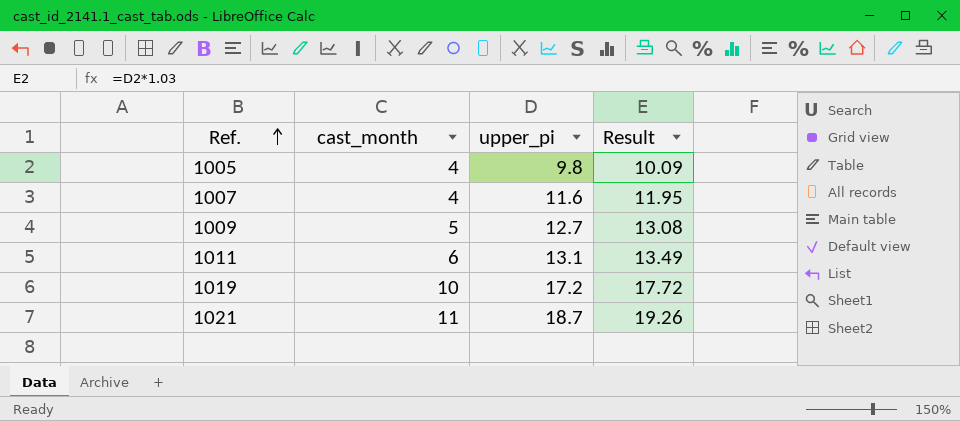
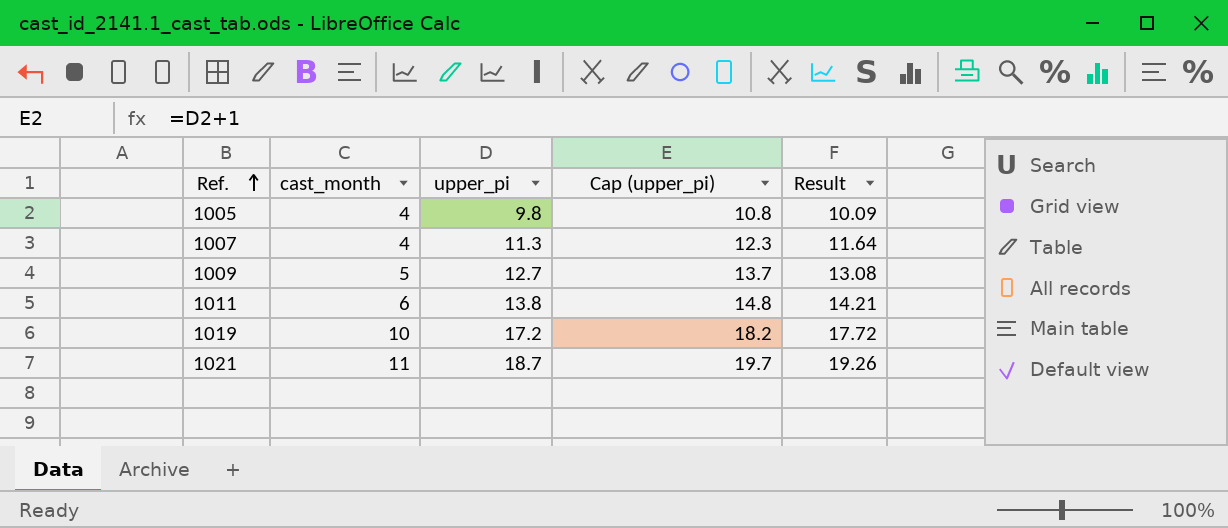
column Cap (upper_pi) | formula: none -> [upper_pi] + 1
1007 | upper_pi: 11.6 -> 11.3
1007 | Result: 11.95 -> 11.64
1011 | upper_pi: 13.1 -> 13.8
1011 | Result: 13.49 -> 14.21

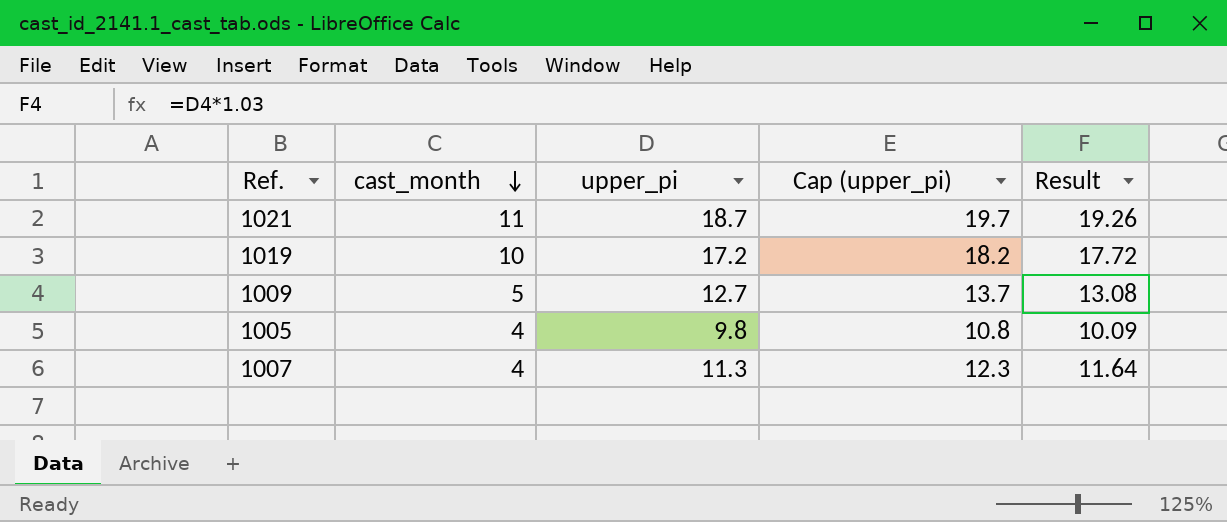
row order: Ref. ascending -> cast_month descending
row 1011: 6 | 13.8 | 14.8 | 14.21 -> none

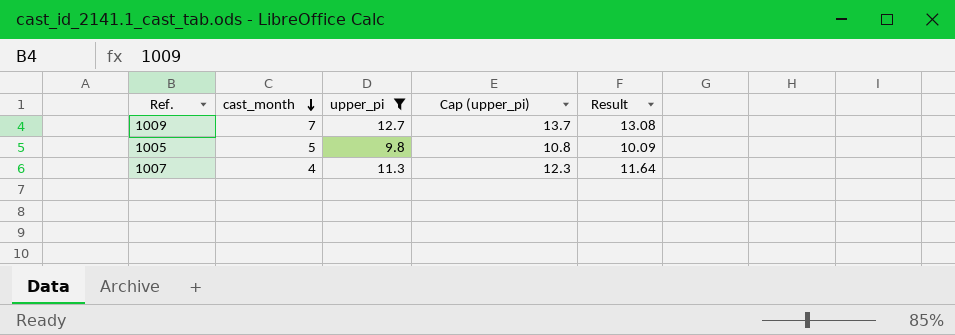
filter: none -> upper_pi <= 12.7
1009 | cast_month: 5 -> 7
1005 | cast_month: 4 -> 5

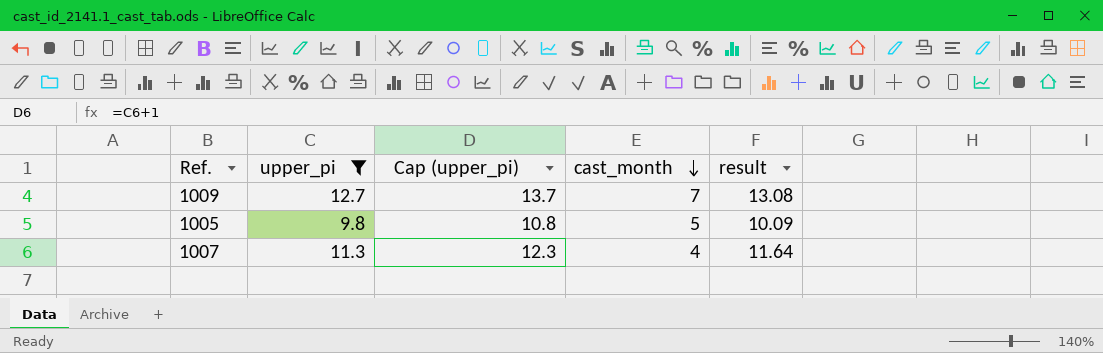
column cast_month | position: 2 -> 4
column name: Result -> result

